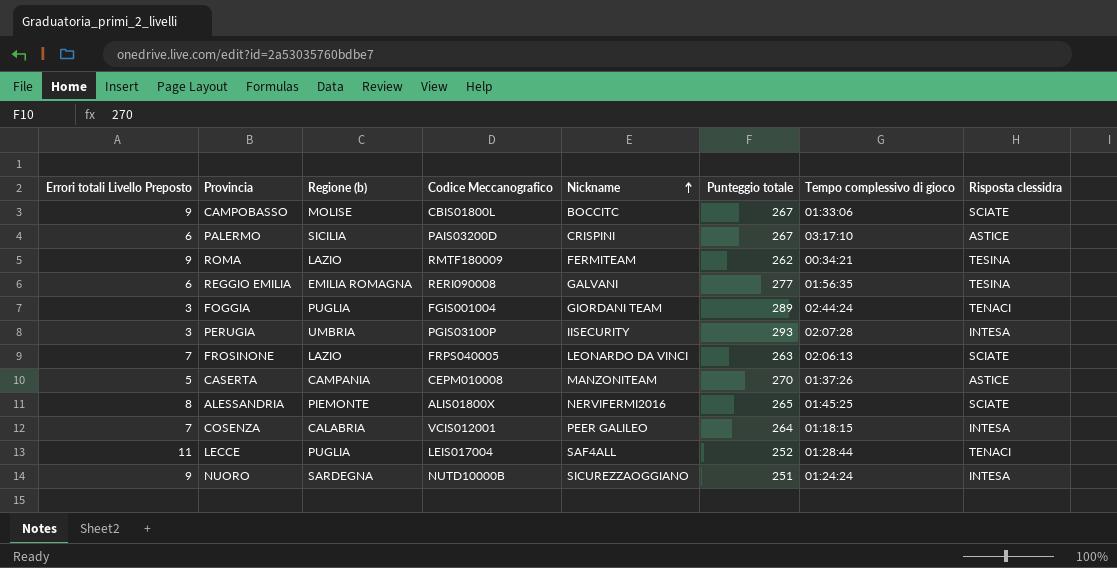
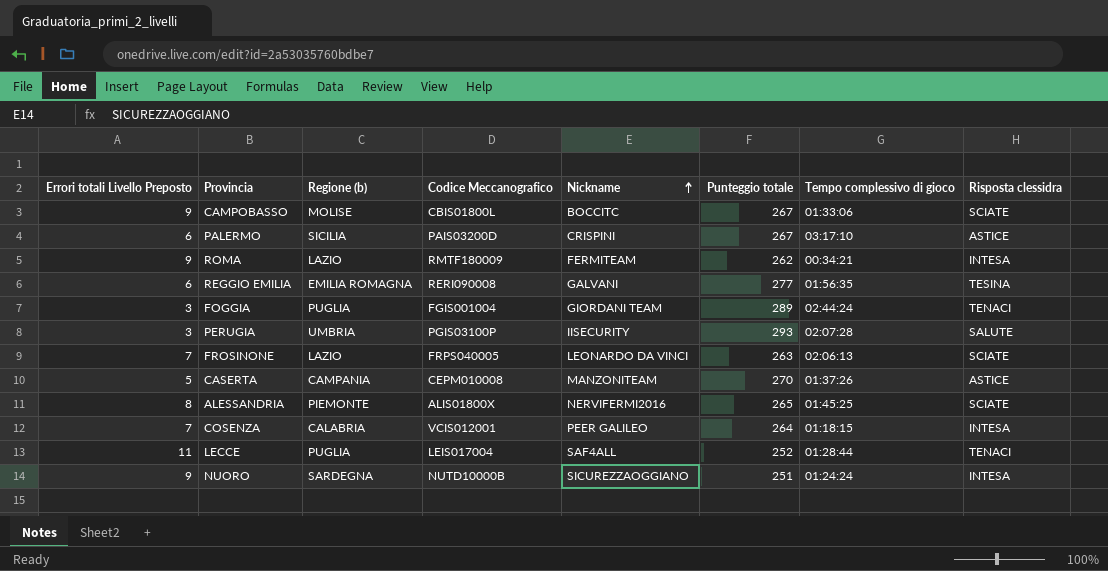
ROMA | Risposta clessidra: TESINA -> INTESA
PERUGIA | Risposta clessidra: INTESA -> SALUTE

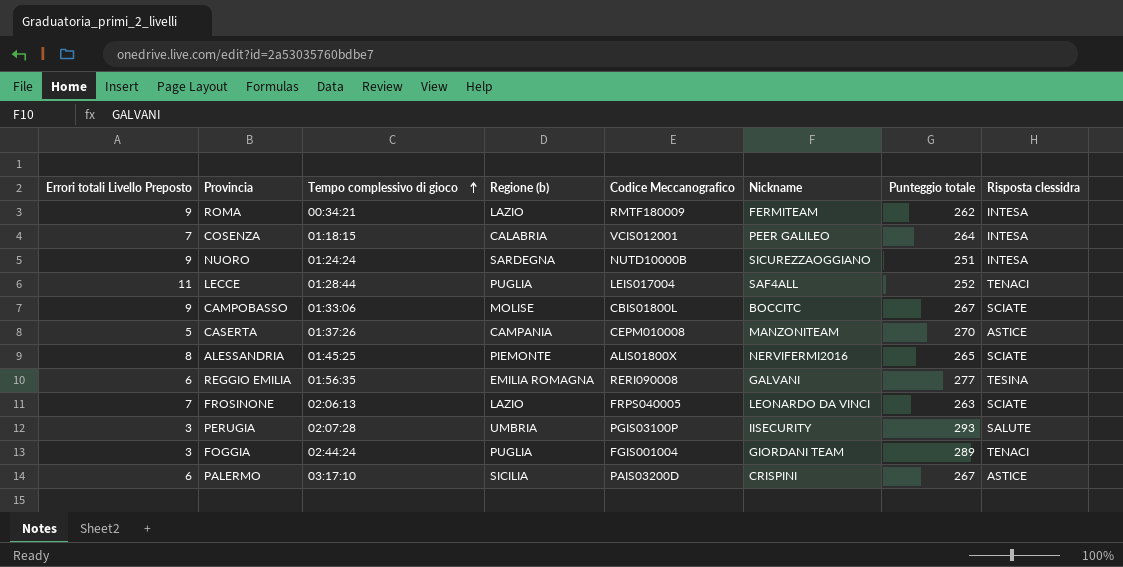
row order: Nickname ascending -> Tempo complessivo di gioco ascending
column Tempo complessivo di gioco | position: 7 -> 3

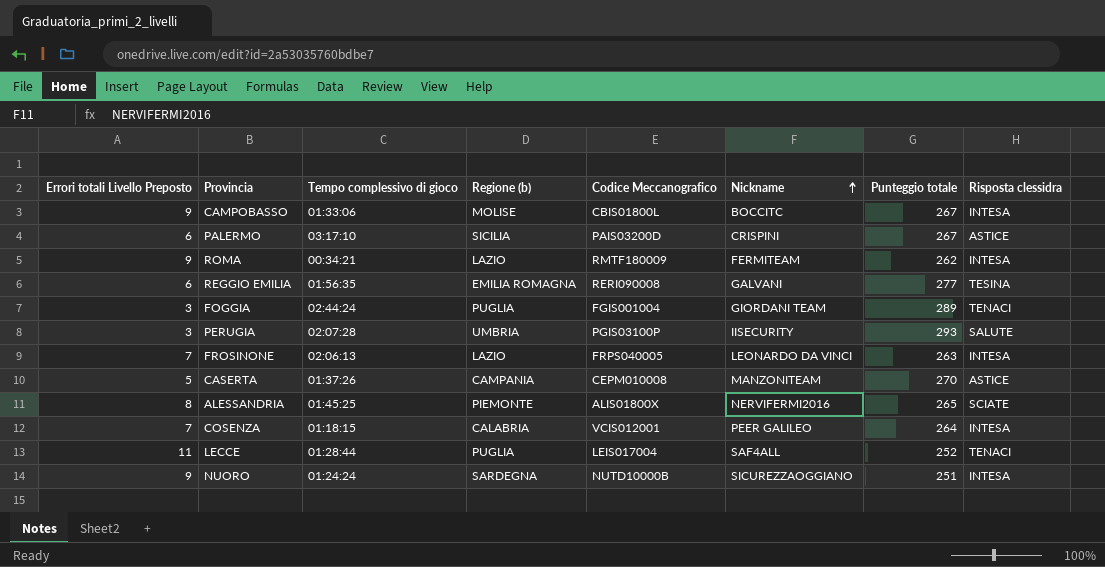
row order: Tempo complessivo di gioco ascending -> Nickname ascending
CAMPOBASSO | Risposta clessidra: SCIATE -> INTESA
FROSINONE | Risposta clessidra: SCIATE -> INTESA

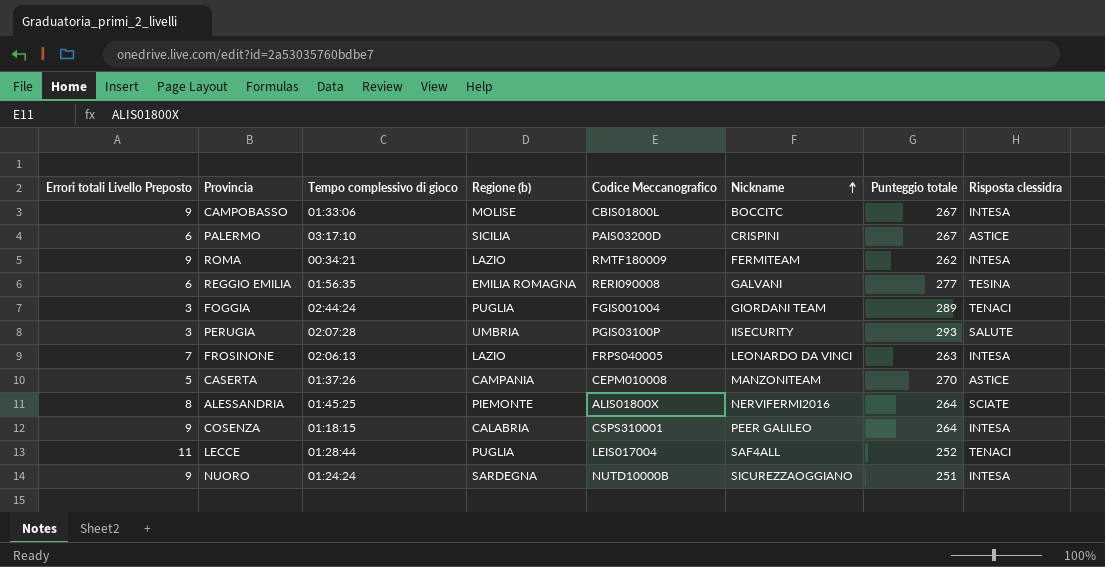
ALESSANDRIA | Punteggio totale: 265 -> 264
COSENZA | Errori totali Livello Preposto: 7 -> 9
COSENZA | Codice Meccanografico: VCIS012001 -> CSPS310001

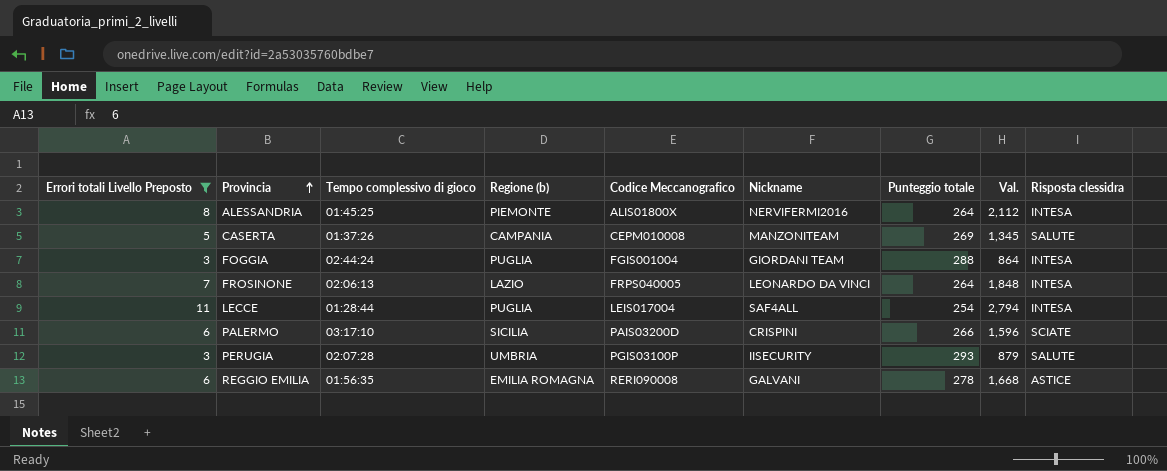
filter: none -> Errori totali Livello Preposto != 9
row order: Nickname ascending -> Provincia ascending
column Val. | formula: none -> [Errori totali Livello Preposto] * [Punteggio totale]
ALESSANDRIA | Risposta clessidra: SCIATE -> INTESA
CASERTA | Punteggio totale: 270 -> 269
CASERTA | Risposta clessidra: ASTICE -> SALUTE
FOGGIA | Punteggio totale: 289 -> 288
FOGGIA | Risposta clessidra: TENACI -> INTESA
FROSINONE | Punteggio totale: 263 -> 264
LECCE | Punteggio totale: 252 -> 254
LECCE | Risposta clessidra: TENACI -> INTESA
PALERMO | Punteggio totale: 267 -> 266
PALERMO | Risposta clessidra: ASTICE -> SCIATE
REGGIO EMILIA | Punteggio totale: 277 -> 278
REGGIO EMILIA | Risposta clessidra: TESINA -> ASTICE

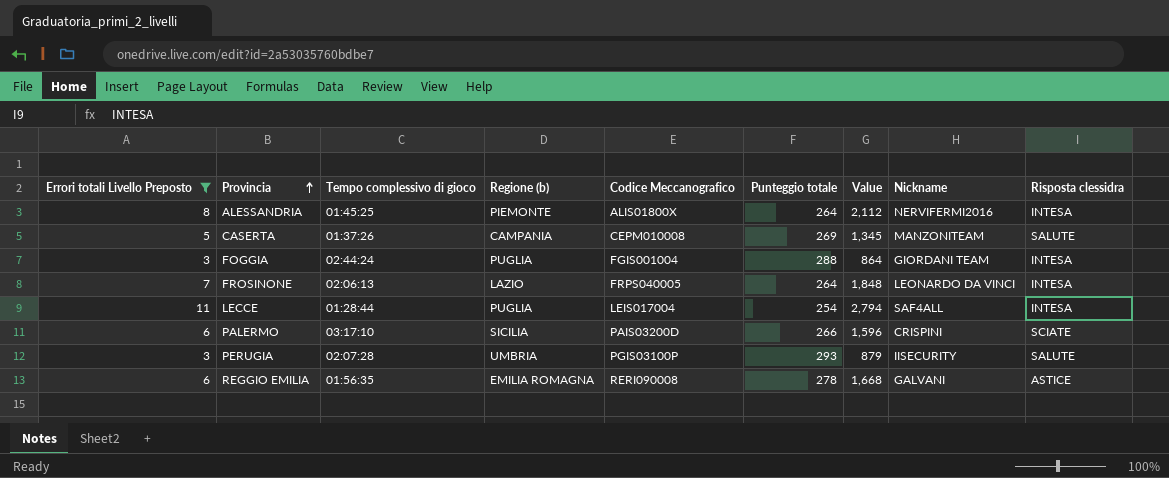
column name: Val. -> Value
column Nickname | position: 6 -> 8

